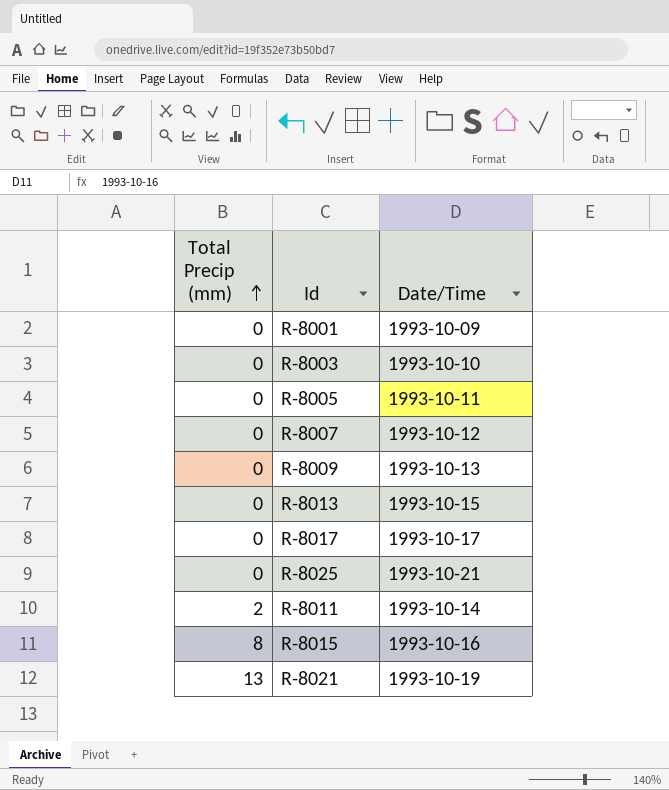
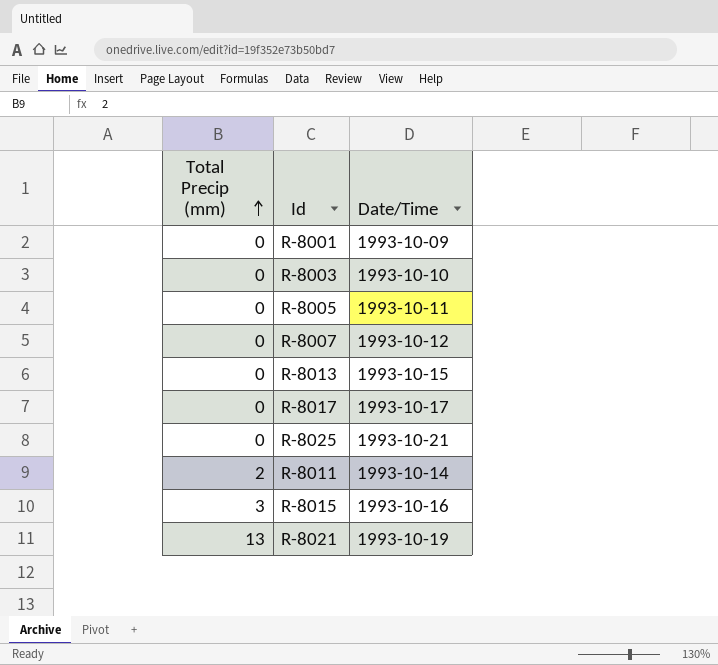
row R-8009: 0 | 1993-10-13 -> none
R-8015 | Total Precip (mm): 8 -> 3

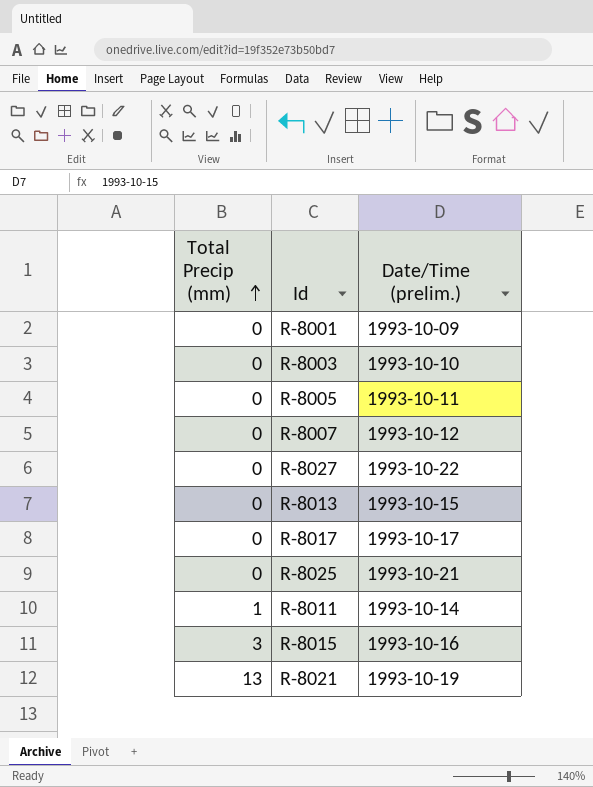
column name: Date/Time -> Date/Time (prelim.)
row R-8027: none -> 0 | 1993-10-22
R-8011 | Total Precip (mm): 2 -> 1

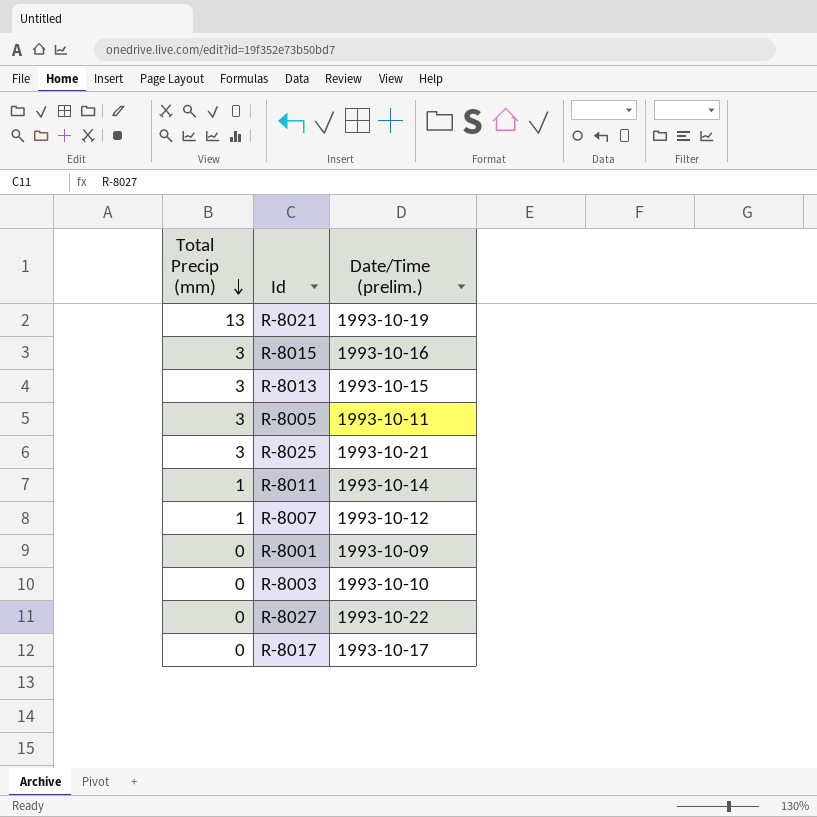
row order: Total Precip (mm) ascending -> Total Precip (mm) descending
R-8013 | Total Precip (mm): 0 -> 3
R-8005 | Total Precip (mm): 0 -> 3
R-8025 | Total Precip (mm): 0 -> 3
R-8007 | Total Precip (mm): 0 -> 1

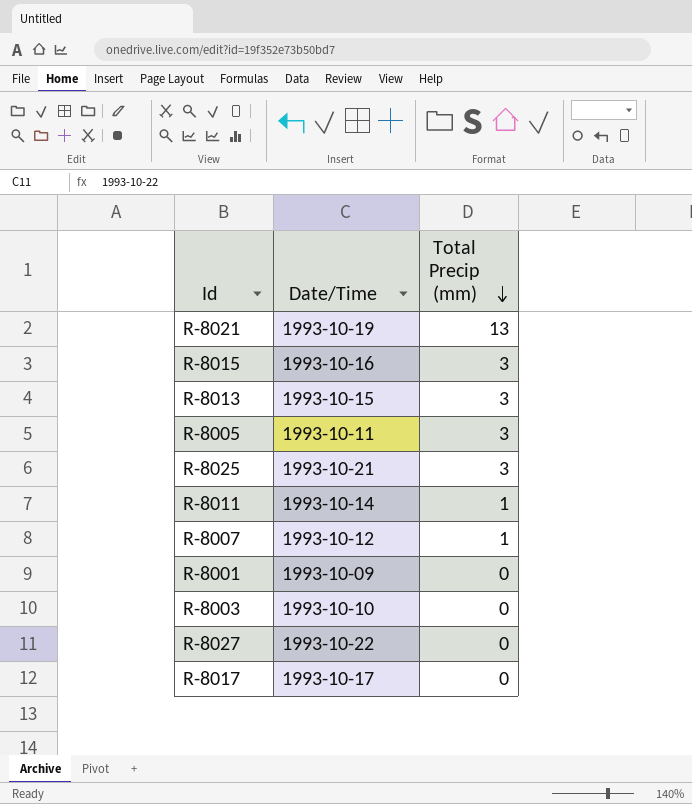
column name: Date/Time (prelim.) -> Date/Time
column Total Precip (mm) | position: 1 -> 3

